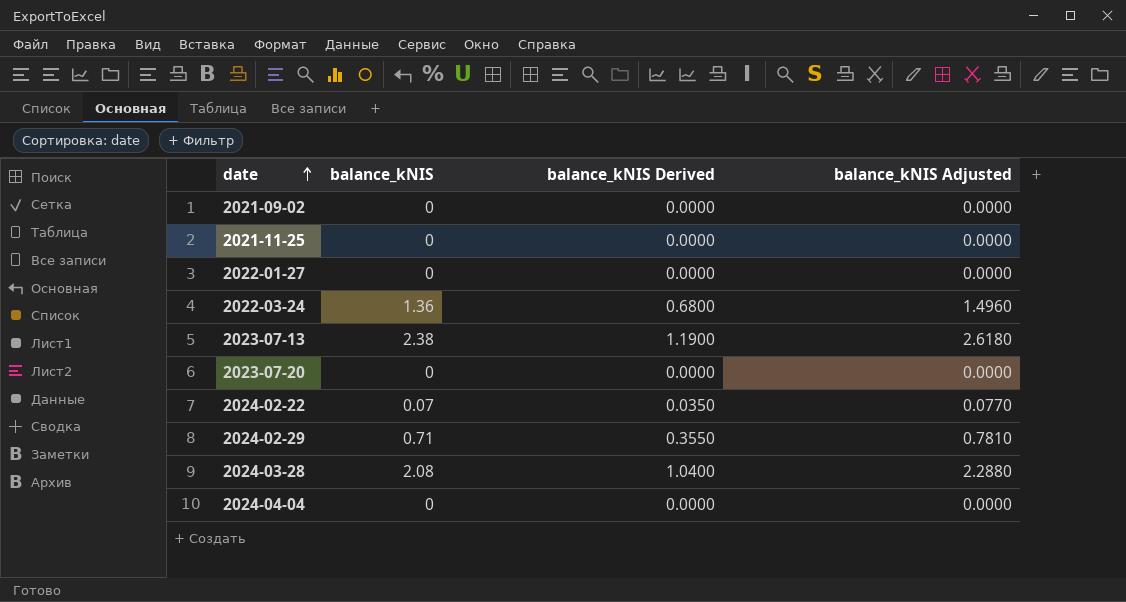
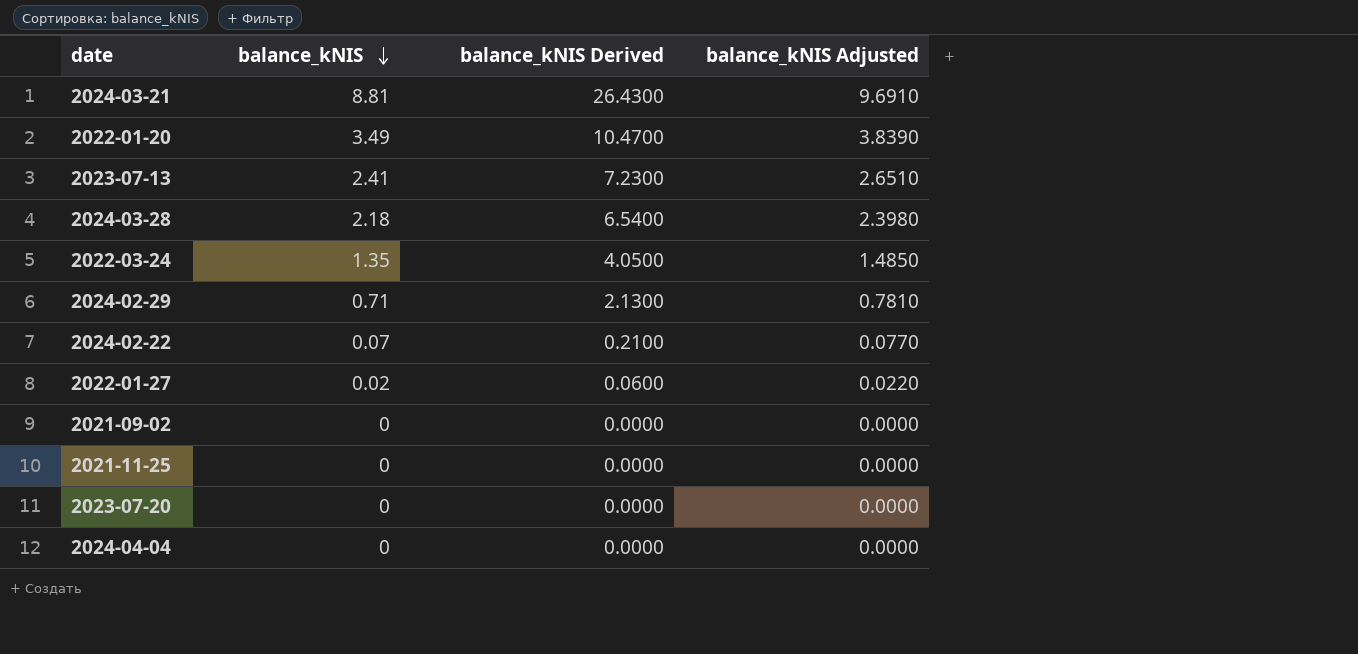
row order: date ascending -> balance_kNIS descending
column balance_kNIS Derived | formula: [balance_kNIS] * 0.5 -> [balance_kNIS] * 3
row 2024-03-21: none -> 8.81 | 26.4300 | 9.6910
row 2022-01-20: none -> 3.49 | 10.4700 | 3.8390
2023-07-13 | balance_kNIS: 2.38 -> 2.41
2023-07-13 | balance_kNIS Adjusted: 2.6180 -> 2.6510
2024-03-28 | balance_kNIS: 2.08 -> 2.18
2024-03-28 | balance_kNIS Adjusted: 2.2880 -> 2.3980
2022-03-24 | balance_kNIS: 1.36 -> 1.35
2022-03-24 | balance_kNIS Adjusted: 1.4960 -> 1.4850
2022-01-27 | balance_kNIS: 0 -> 0.02
2022-01-27 | balance_kNIS Adjusted: 0.0000 -> 0.0220

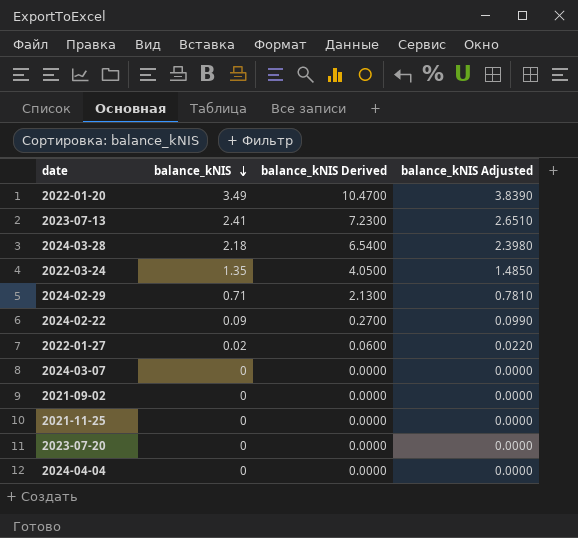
row 2024-03-21: 8.81 | 26.4300 | 9.6910 -> none
2024-02-22 | balance_kNIS: 0.07 -> 0.09
2024-02-22 | balance_kNIS Derived: 0.2100 -> 0.2700
2024-02-22 | balance_kNIS Adjusted: 0.0770 -> 0.0990
row 2024-03-07: none -> 0 | 0.0000 | 0.0000

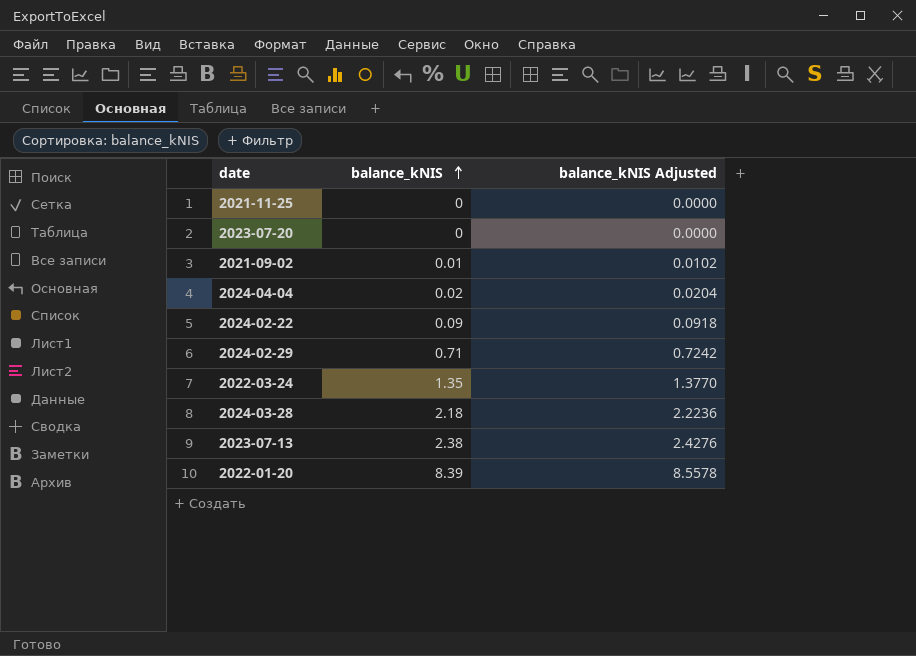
row order: balance_kNIS descending -> balance_kNIS ascending
column balance_kNIS Derived | formula: [balance_kNIS] * 3 -> none
column balance_kNIS Adjusted | formula: [balance_kNIS] * 1.1 -> [balance_kNIS] * 1.02
row 2022-01-27: 0.02 | 0.0600 | 0.0220 -> none
row 2024-03-07: 0 | 0.0000 | 0.0000 -> none
2021-09-02 | balance_kNIS: 0 -> 0.01
2024-04-04 | balance_kNIS: 0 -> 0.02
2023-07-13 | balance_kNIS: 2.41 -> 2.38
2022-01-20 | balance_kNIS: 3.49 -> 8.39

